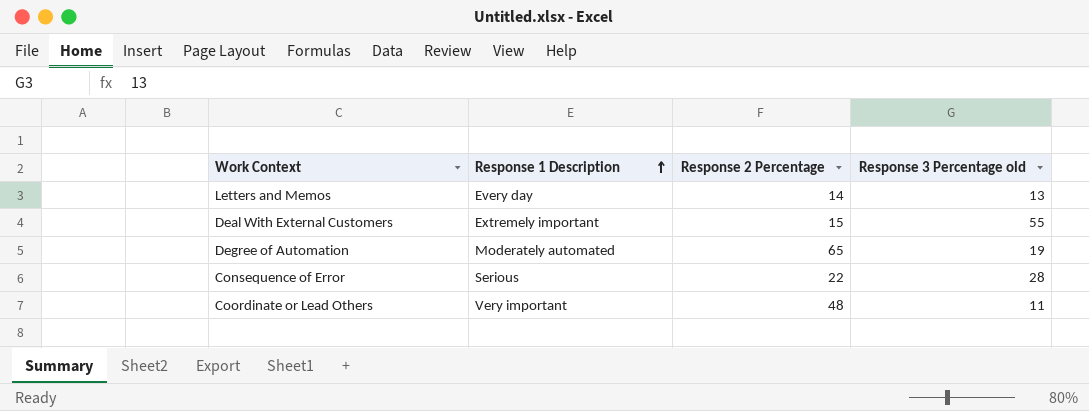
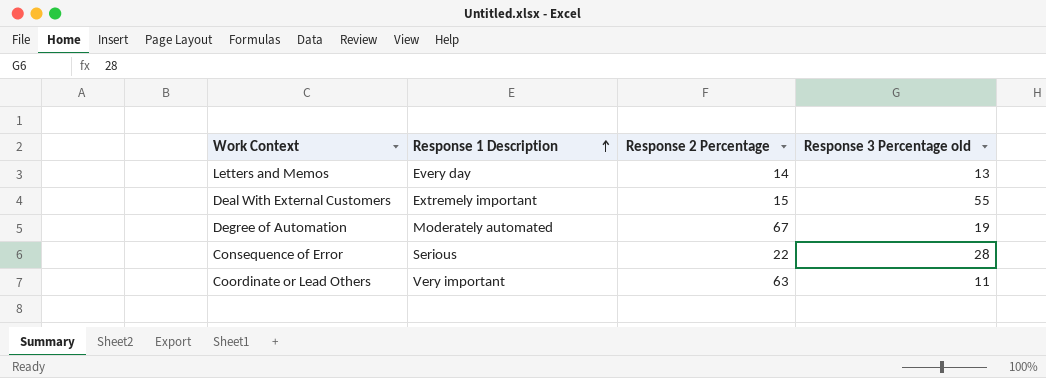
Degree of Automation | Response 2 Percentage: 65 -> 67
Coordinate or Lead Others | Response 2 Percentage: 48 -> 63

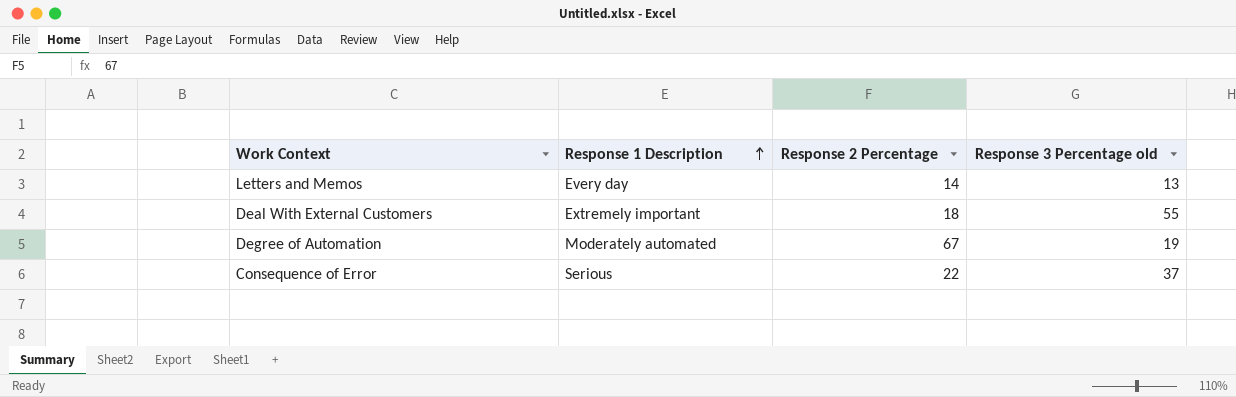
row Coordinate or Lead Others: Very important | 63 | 11 -> none
Deal With External Customers | Response 2 Percentage: 15 -> 18
Consequence of Error | Response 3 Percentage old: 28 -> 37

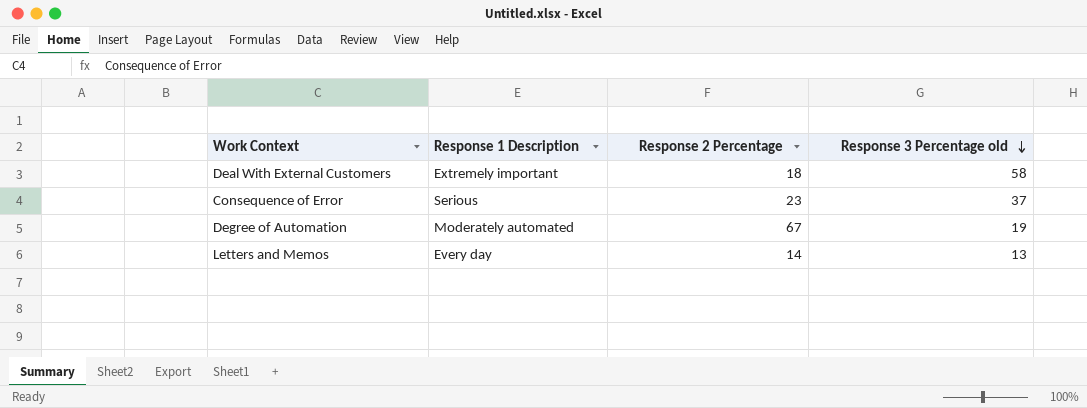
row order: Response 1 Description ascending -> Response 3 Percentage old descending
Deal With External Customers | Response 3 Percentage old: 55 -> 58
Consequence of Error | Response 2 Percentage: 22 -> 23

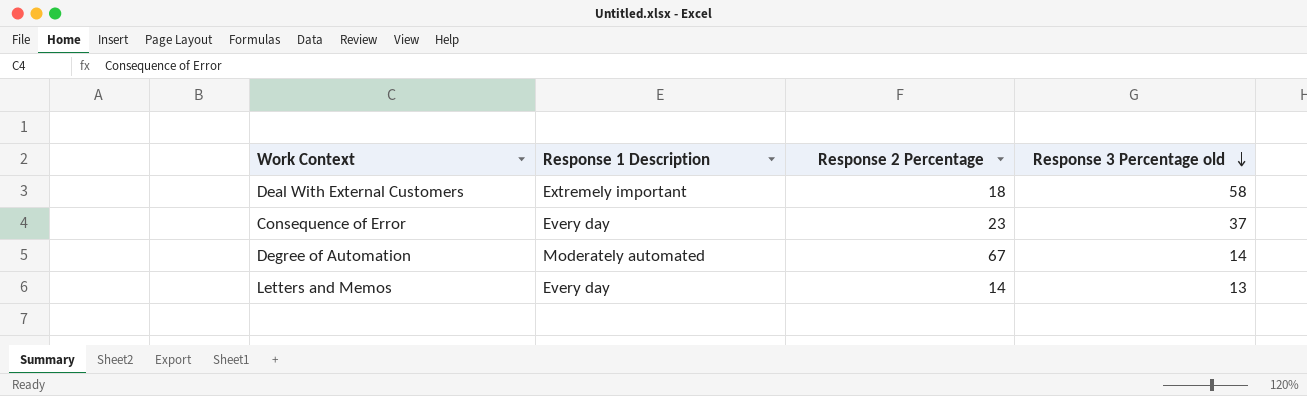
Consequence of Error | Response 1 Description: Serious -> Every day
Degree of Automation | Response 3 Percentage old: 19 -> 14

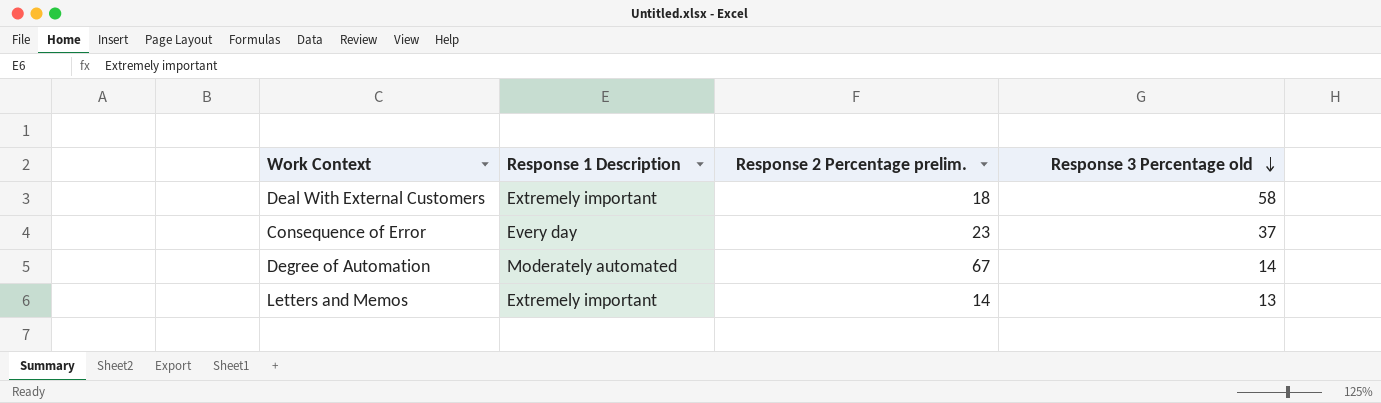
column name: Response 2 Percentage -> Response 2 Percentage prelim.
Letters and Memos | Response 1 Description: Every day -> Extremely important

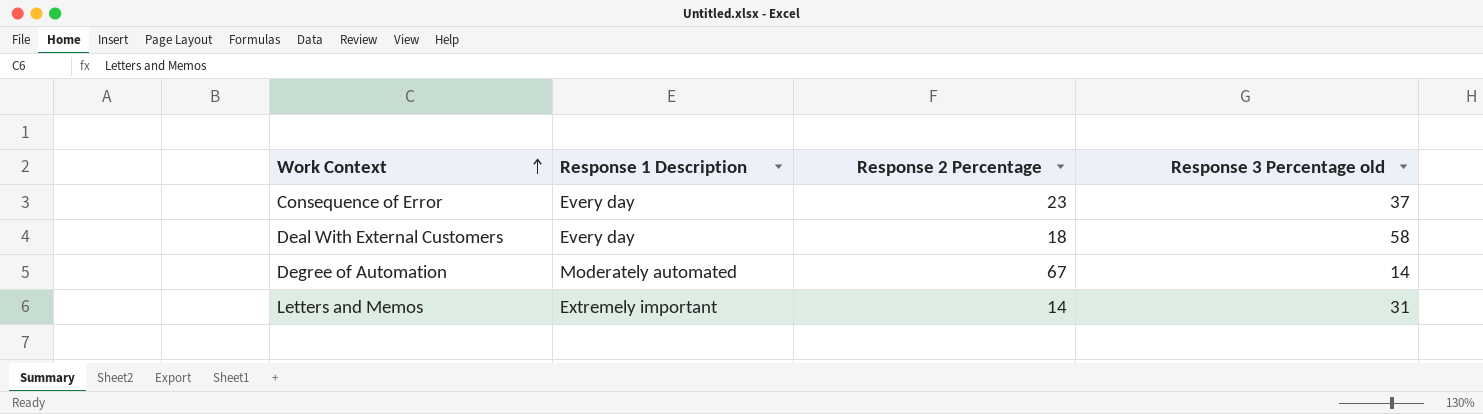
row order: Response 3 Percentage old descending -> Work Context ascending
column name: Response 2 Percentage prelim. -> Response 2 Percentage
Deal With External Customers | Response 1 Description: Extremely important -> Every day
Letters and Memos | Response 3 Percentage old: 13 -> 31

